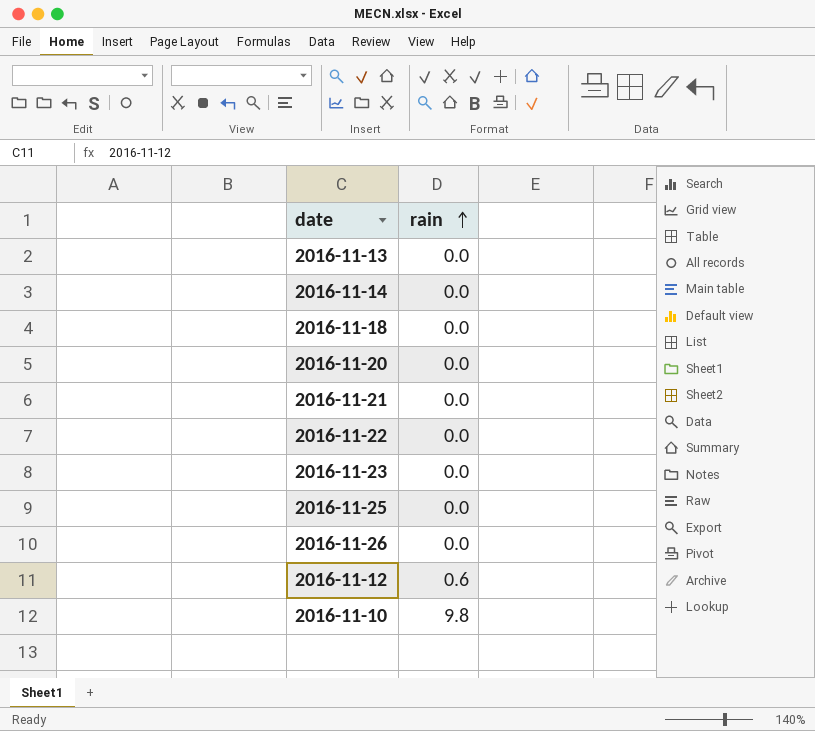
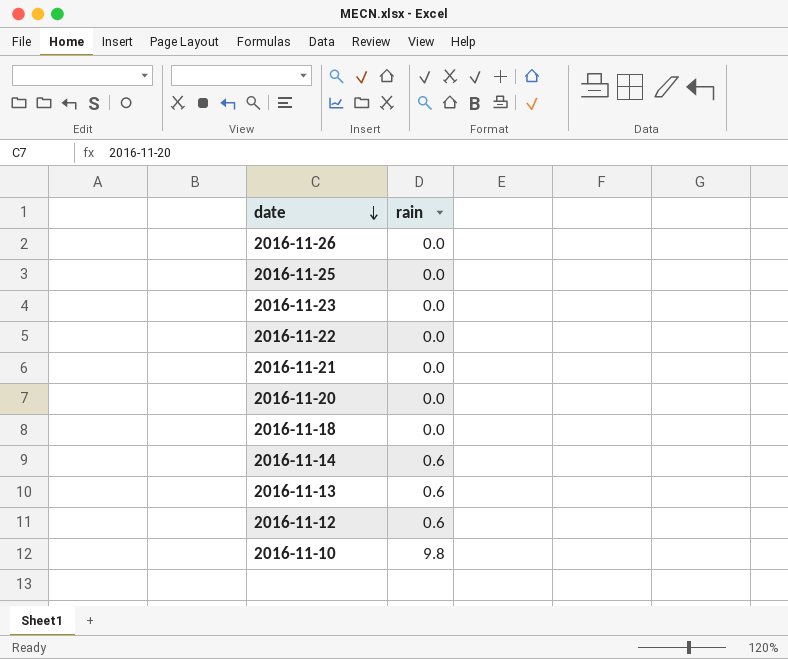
row order: rain ascending -> date descending
2016-11-14 | rain: 0.0 -> 0.6
2016-11-13 | rain: 0.0 -> 0.6

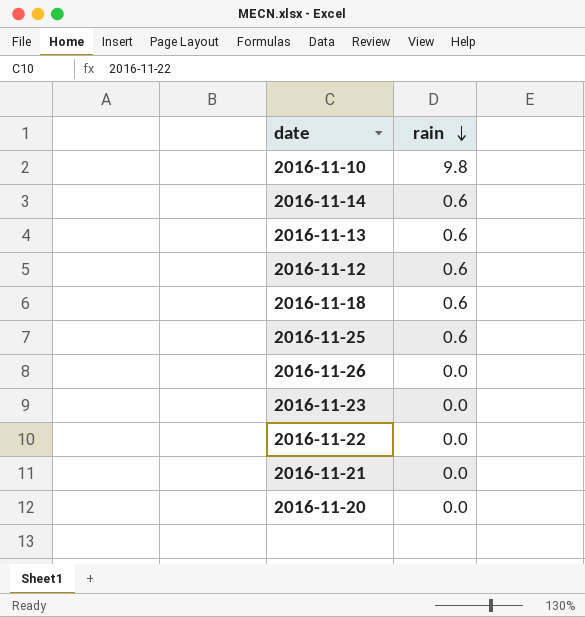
row order: date descending -> rain descending
2016-11-18 | rain: 0.0 -> 0.6
2016-11-25 | rain: 0.0 -> 0.6

